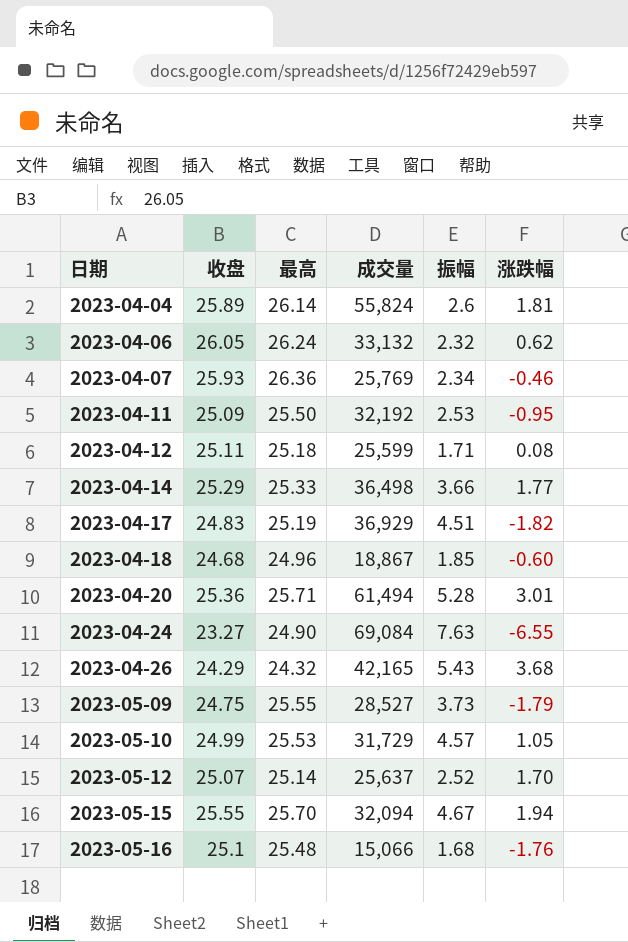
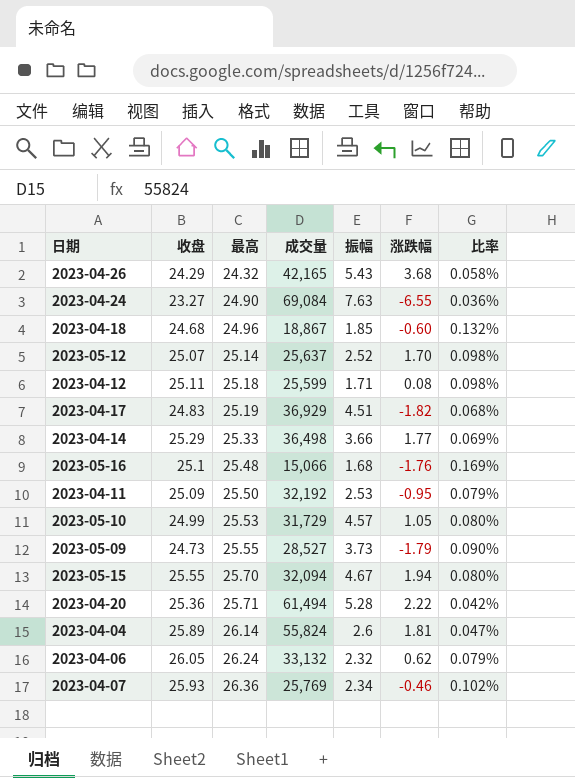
row order: 日期 ascending -> 最高 ascending
column 比率 | formula: none -> [最高] / [成交量]
2023-05-09 | 收盘: 24.75 -> 24.73
2023-04-20 | 涨跌幅: 3.01 -> 2.22

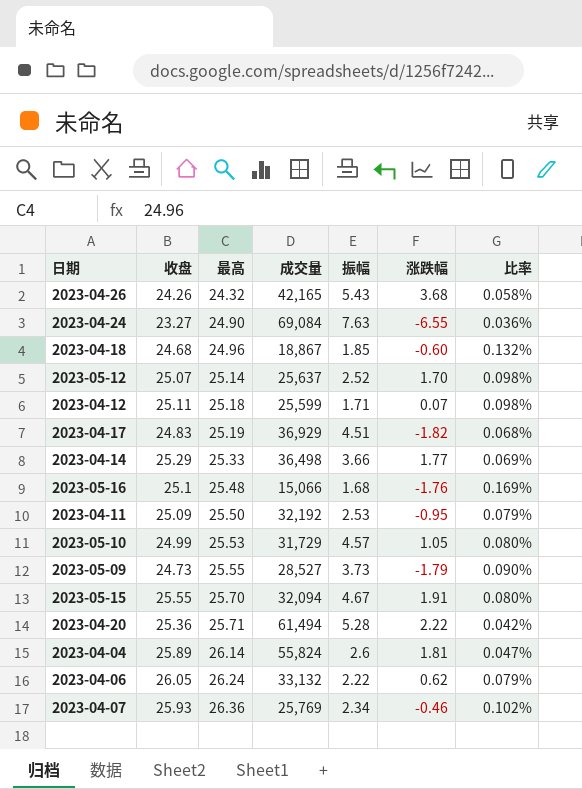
2023-04-26 | 收盘: 24.29 -> 24.26
2023-04-12 | 涨跌幅: 0.08 -> 0.07
2023-05-15 | 涨跌幅: 1.94 -> 1.91
2023-04-06 | 振幅: 2.32 -> 2.22

